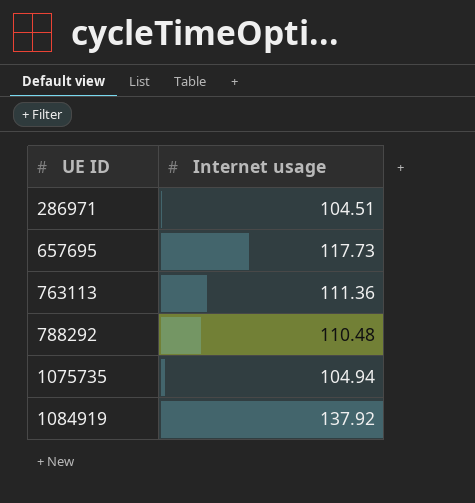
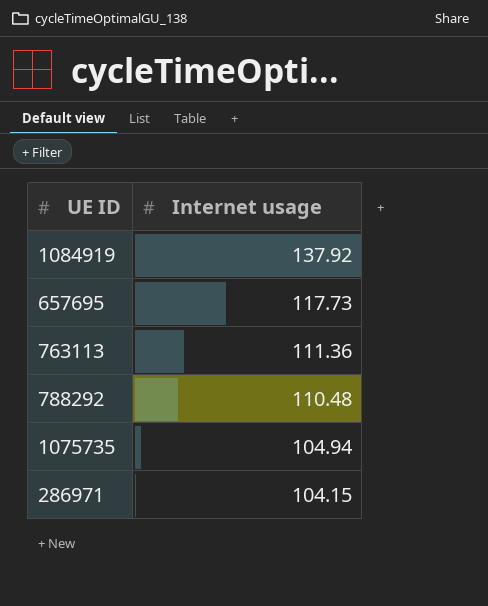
row order: UE ID ascending -> Internet usage descending
286971 | Internet usage: 104.51 -> 104.15

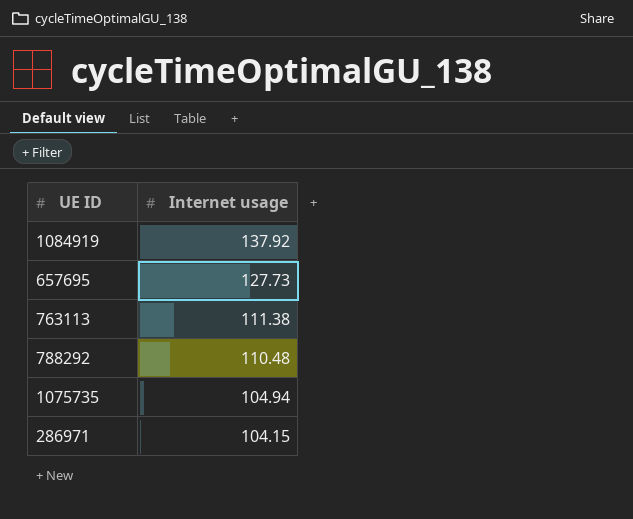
657695 | Internet usage: 117.73 -> 127.73
763113 | Internet usage: 111.36 -> 111.38

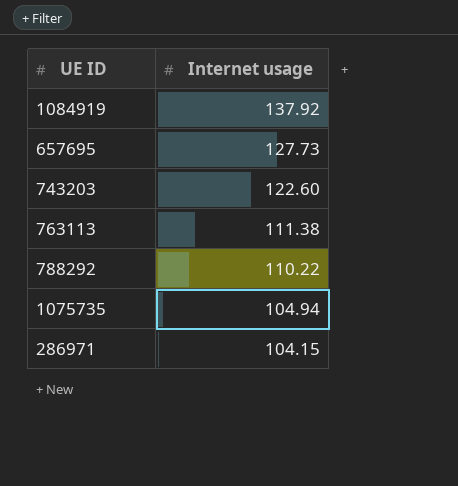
row 743203: none -> 122.60
788292 | Internet usage: 110.48 -> 110.22

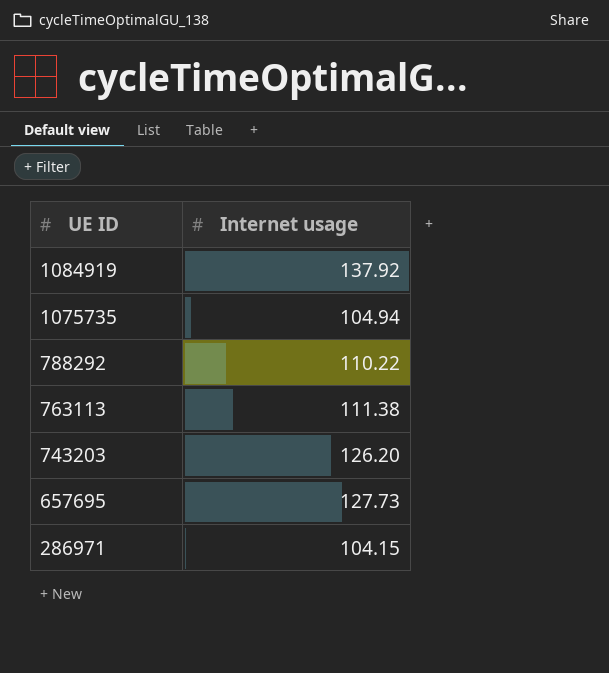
row order: Internet usage descending -> UE ID descending
743203 | Internet usage: 122.60 -> 126.20

